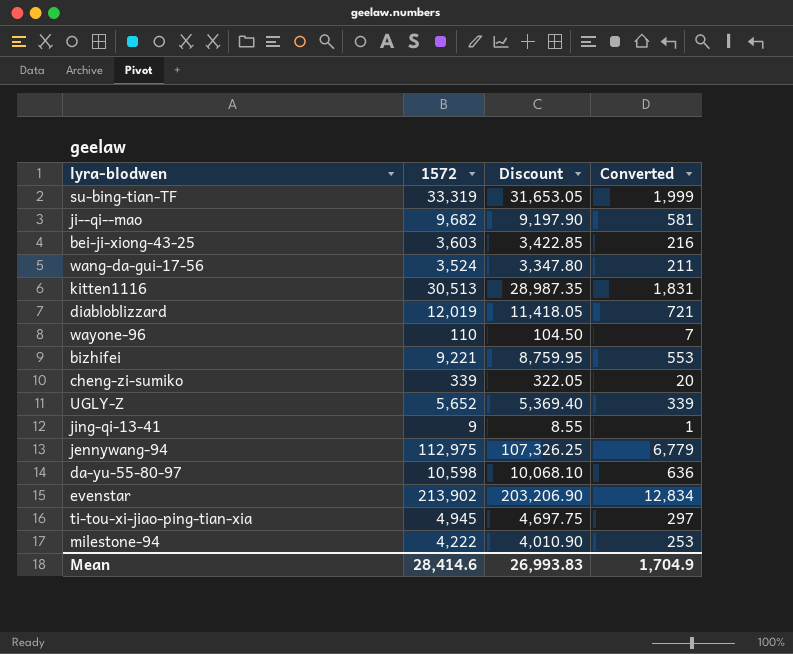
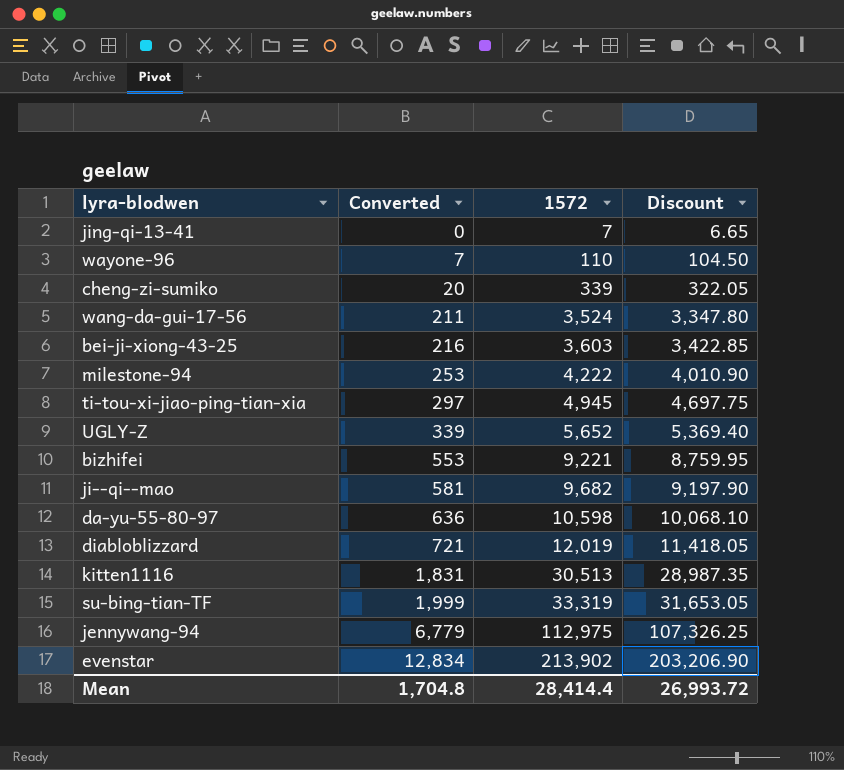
row order: none -> Converted ascending
column Converted | position: 4 -> 2
jing-qi-13-41 | Converted: 1 -> 0
jing-qi-13-41 | 1572: 9 -> 7
jing-qi-13-41 | Discount: 8.55 -> 6.65
Mean | Converted: 1,704.9 -> 1,704.8
Mean | 1572: 28,414.6 -> 28,414.4
Mean | Discount: 26,993.83 -> 26,993.72

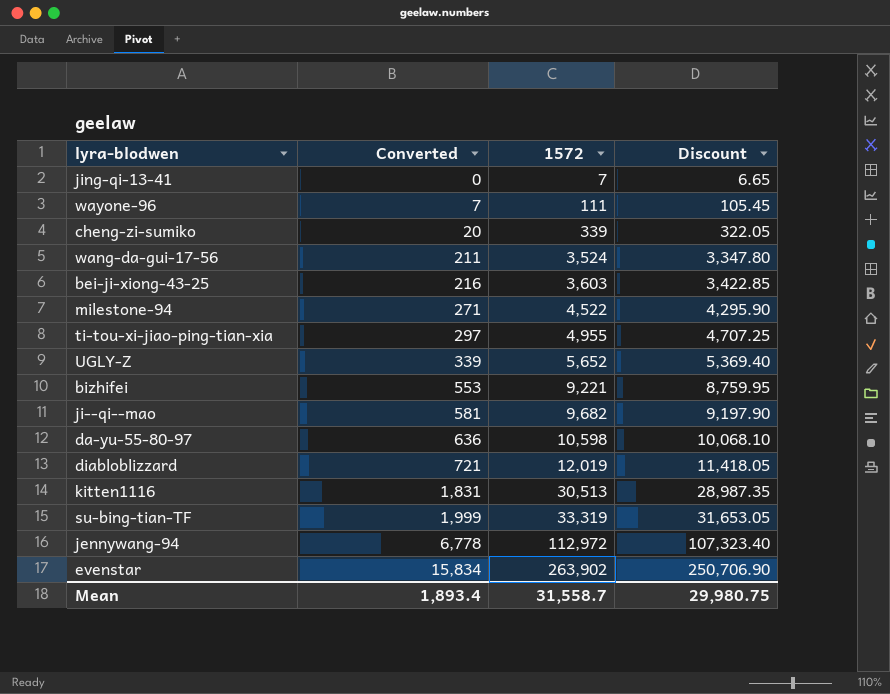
wayone-96 | 1572: 110 -> 111
wayone-96 | Discount: 104.50 -> 105.45
milestone-94 | Converted: 253 -> 271
milestone-94 | 1572: 4,222 -> 4,522
milestone-94 | Discount: 4,010.90 -> 4,295.90
ti-tou-xi-jiao-ping-tian-xia | 1572: 4,945 -> 4,955
ti-tou-xi-jiao-ping-tian-xia | Discount: 4,697.75 -> 4,707.25
jennywang-94 | Converted: 6,779 -> 6,778
jennywang-94 | 1572: 112,975 -> 112,972
jennywang-94 | Discount: 107,326.25 -> 107,323.40
evenstar | Converted: 12,834 -> 15,834
evenstar | 1572: 213,902 -> 263,902
evenstar | Discount: 203,206.90 -> 250,706.90
Mean | Converted: 1,704.8 -> 1,893.4
Mean | 1572: 28,414.4 -> 31,558.7
Mean | Discount: 26,993.72 -> 29,980.75

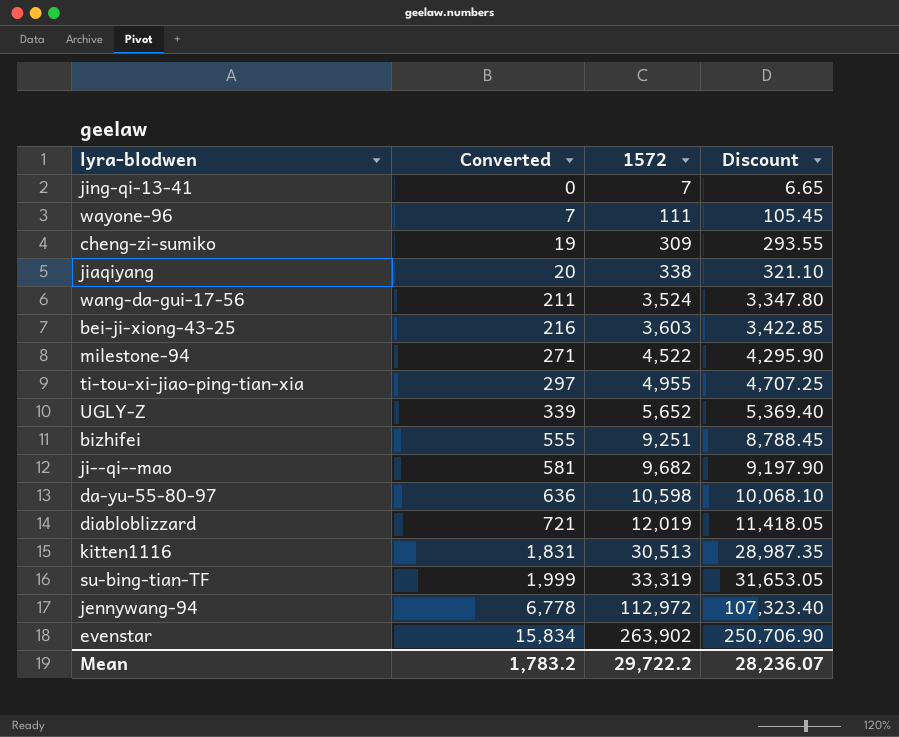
cheng-zi-sumiko | Converted: 20 -> 19
cheng-zi-sumiko | 1572: 339 -> 309
cheng-zi-sumiko | Discount: 322.05 -> 293.55
row jiaqiyang: none -> 20 | 338 | 321.10
bizhifei | Converted: 553 -> 555
bizhifei | 1572: 9,221 -> 9,251
bizhifei | Discount: 8,759.95 -> 8,788.45
Mean | Converted: 1,893.4 -> 1,783.2
Mean | 1572: 31,558.7 -> 29,722.2
Mean | Discount: 29,980.75 -> 28,236.07

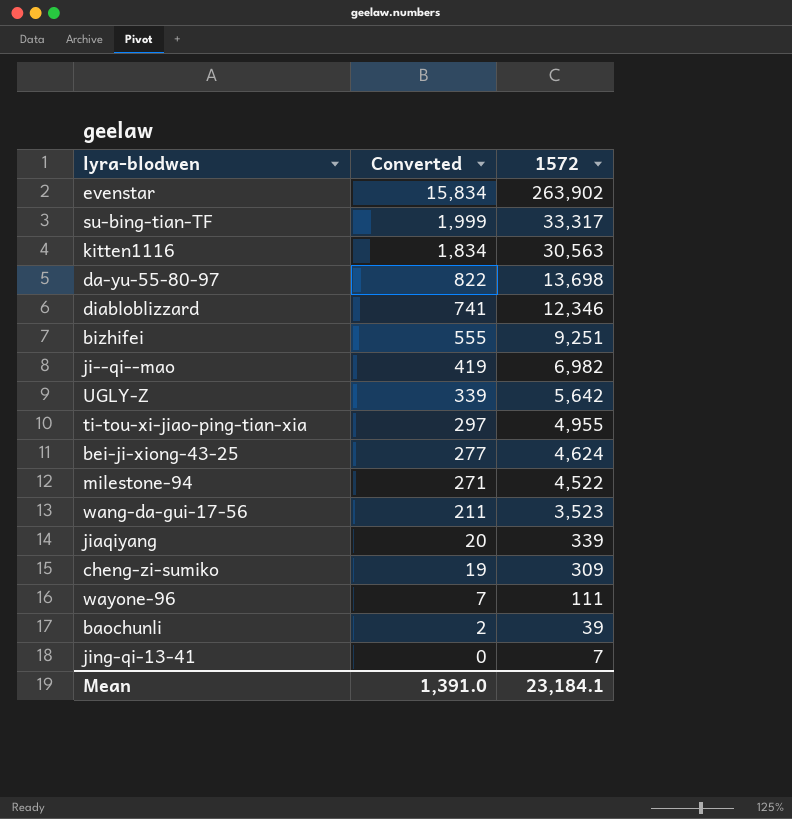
row order: Converted ascending -> Converted descending
column Discount | formula: [1572] * 0.95 -> none
row jennywang-94: 6,778 | 112,972 | 107,323.40 -> none
su-bing-tian-TF | 1572: 33,319 -> 33,317
kitten1116 | Converted: 1,831 -> 1,834
kitten1116 | 1572: 30,513 -> 30,563
da-yu-55-80-97 | Converted: 636 -> 822
da-yu-55-80-97 | 1572: 10,598 -> 13,698
diabloblizzard | Converted: 721 -> 741
diabloblizzard | 1572: 12,019 -> 12,346
ji--qi--mao | Converted: 581 -> 419
ji--qi--mao | 1572: 9,682 -> 6,982
UGLY-Z | 1572: 5,652 -> 5,642
bei-ji-xiong-43-25 | Converted: 216 -> 277
bei-ji-xiong-43-25 | 1572: 3,603 -> 4,624
wang-da-gui-17-56 | 1572: 3,524 -> 3,523
jiaqiyang | 1572: 338 -> 339
row baochunli: none -> 2 | 39
Mean | Converted: 1,783.2 -> 1,391.0
Mean | 1572: 29,722.2 -> 23,184.1

